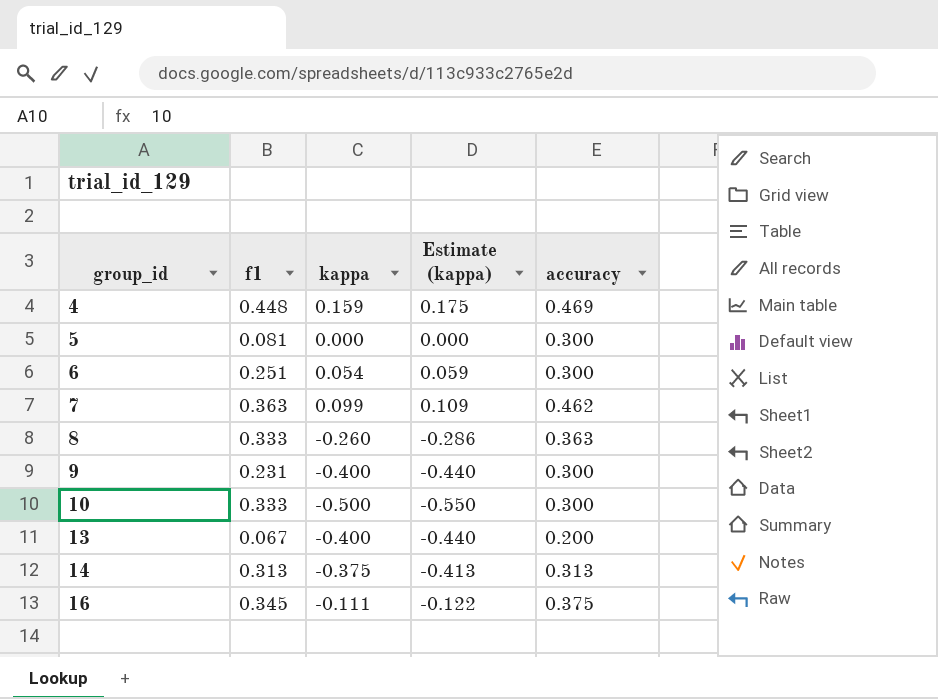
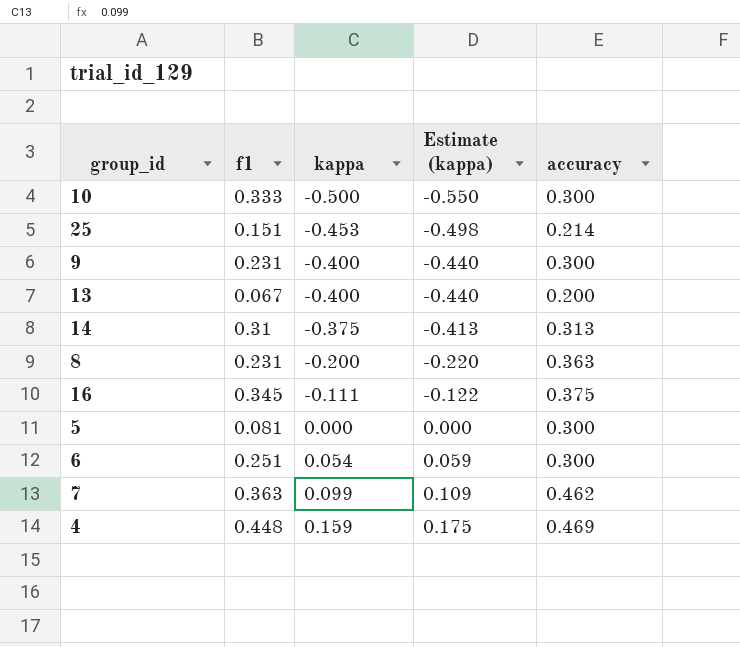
row order: group_id ascending -> kappa ascending
row 25: none -> 0.151 | -0.453 | -0.498 | 0.214
14 | f1: 0.313 -> 0.31
8 | f1: 0.333 -> 0.231
8 | kappa: -0.260 -> -0.200
8 | Estimate (kappa): -0.286 -> -0.220

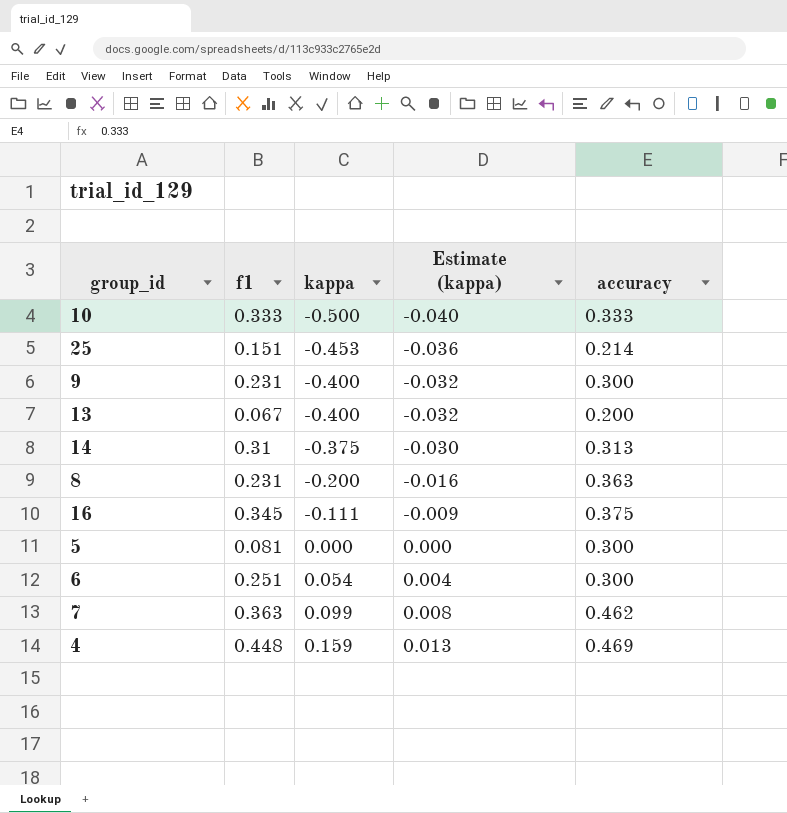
column Estimate (kappa) | formula: [kappa] * 1.1 -> [kappa] * 0.08
10 | accuracy: 0.300 -> 0.333

